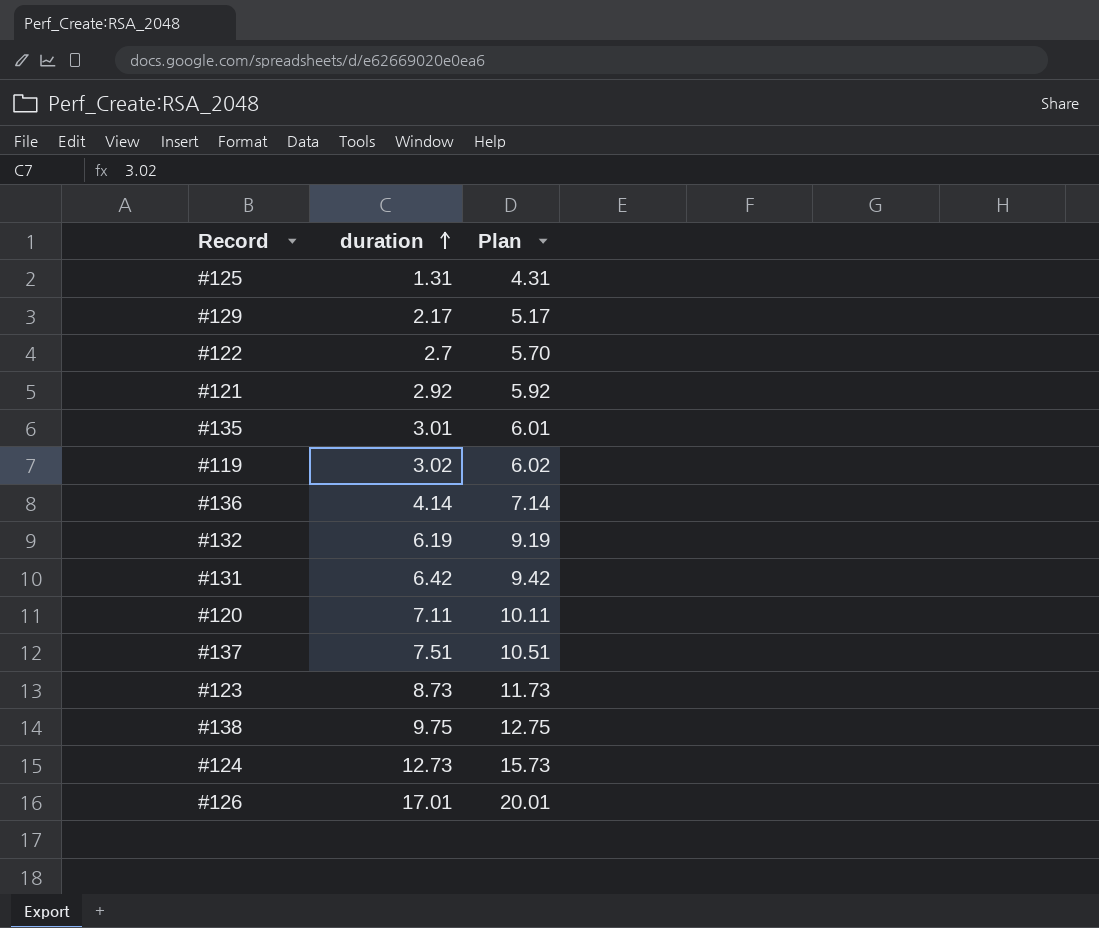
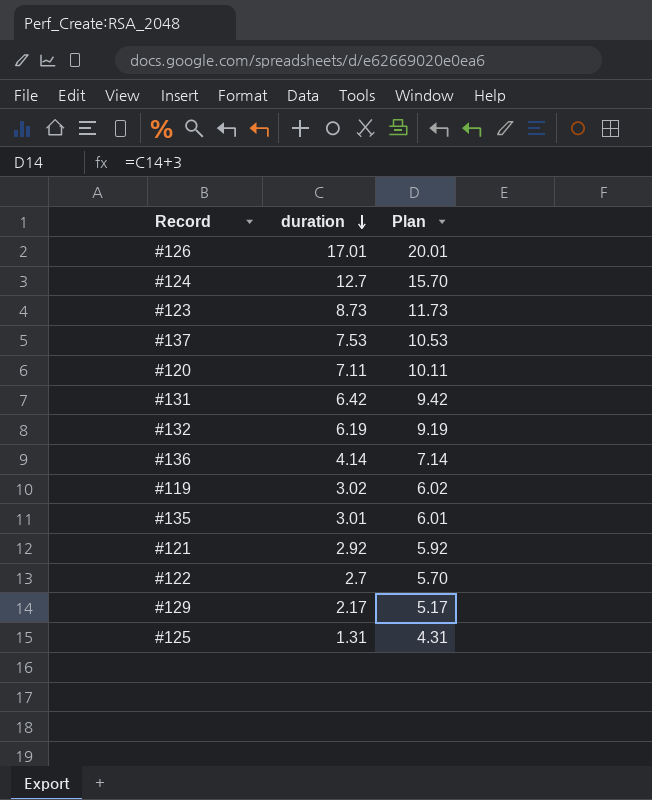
row order: duration ascending -> duration descending
row #138: 9.75 | 12.75 -> none
#124 | duration: 12.73 -> 12.7
#124 | Plan: 15.73 -> 15.70
#137 | duration: 7.51 -> 7.53
#137 | Plan: 10.51 -> 10.53

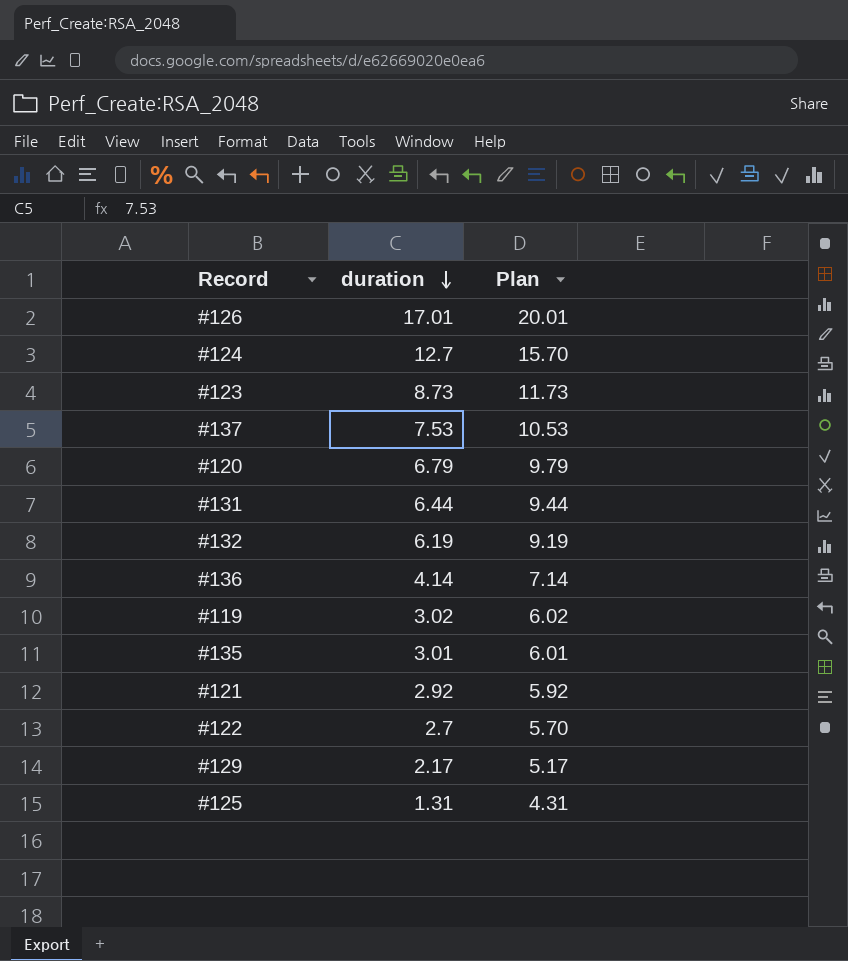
#120 | duration: 7.11 -> 6.79
#120 | Plan: 10.11 -> 9.79
#131 | duration: 6.42 -> 6.44
#131 | Plan: 9.42 -> 9.44

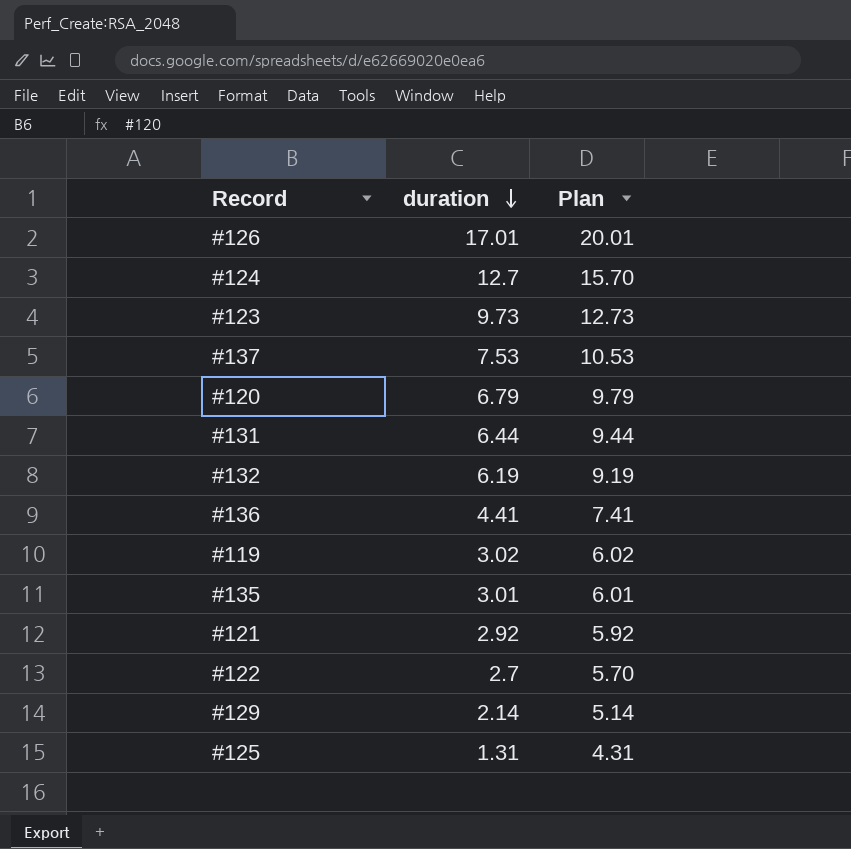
#123 | duration: 8.73 -> 9.73
#123 | Plan: 11.73 -> 12.73
#136 | duration: 4.14 -> 4.41
#136 | Plan: 7.14 -> 7.41
#129 | duration: 2.17 -> 2.14
#129 | Plan: 5.17 -> 5.14

